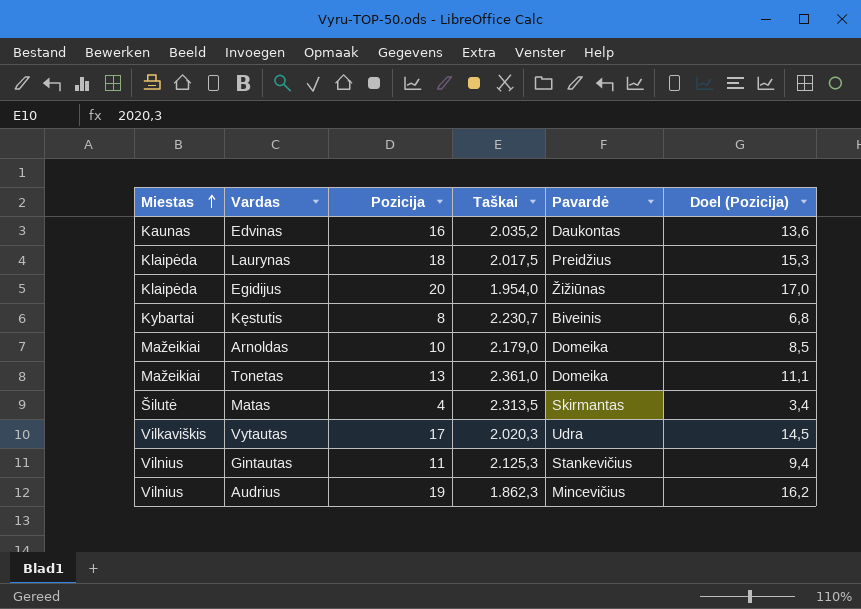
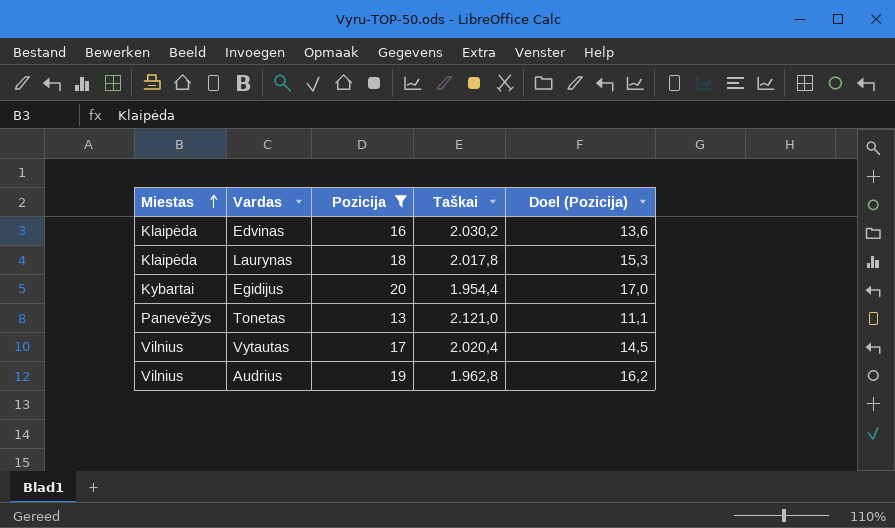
filter: none -> Pozicija >= 13
column Pavardė | position: 5 -> none
Edvinas | Miestas: Kaunas -> Klaipėda
Edvinas | Taškai: 2.035,2 -> 2.030,2
Laurynas | Taškai: 2.017,5 -> 2.017,8
Egidijus | Miestas: Klaipėda -> Kybartai
Egidijus | Taškai: 1.954,0 -> 1.954,4
Tonetas | Miestas: Mažeikiai -> Panevėžys
Tonetas | Taškai: 2.361,0 -> 2.121,0
Vytautas | Miestas: Vilkaviškis -> Vilnius
Vytautas | Taškai: 2.020,3 -> 2.020,4
Audrius | Taškai: 1.862,3 -> 1.962,8

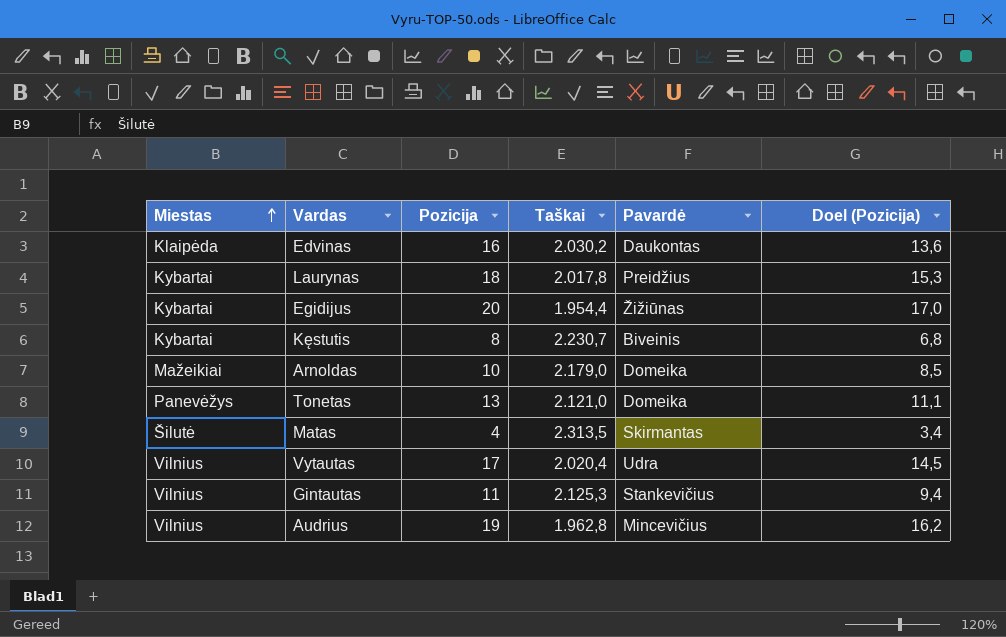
filter: Pozicija >= 13 -> none
column Pavardė | position: none -> 5
Laurynas | Miestas: Klaipėda -> Kybartai

